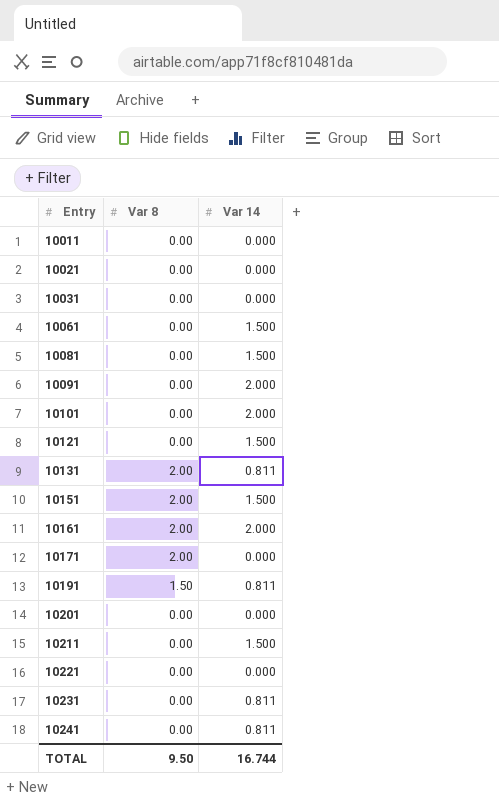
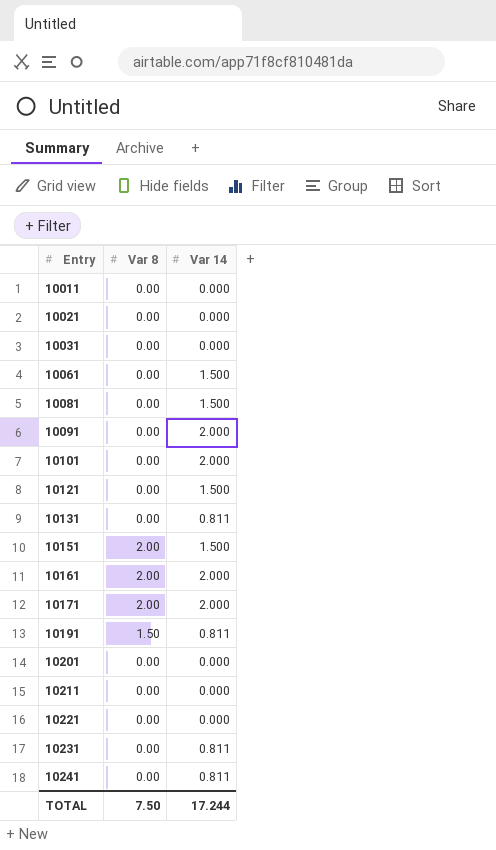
10131 | Var 8: 2.00 -> 0.00
10171 | Var 14: 0.000 -> 2.000
10211 | Var 14: 1.500 -> 0.000
TOTAL | Var 8: 9.50 -> 7.50
TOTAL | Var 14: 16.744 -> 17.244

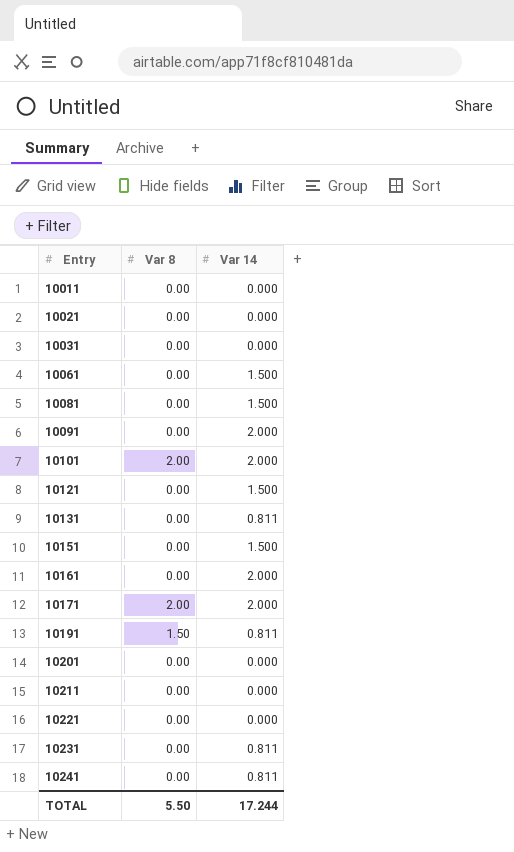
10101 | Var 8: 0.00 -> 2.00
10151 | Var 8: 2.00 -> 0.00
10161 | Var 8: 2.00 -> 0.00
TOTAL | Var 8: 7.50 -> 5.50

